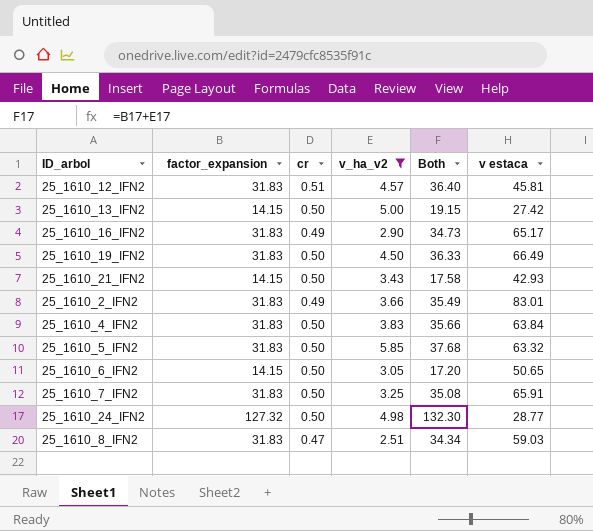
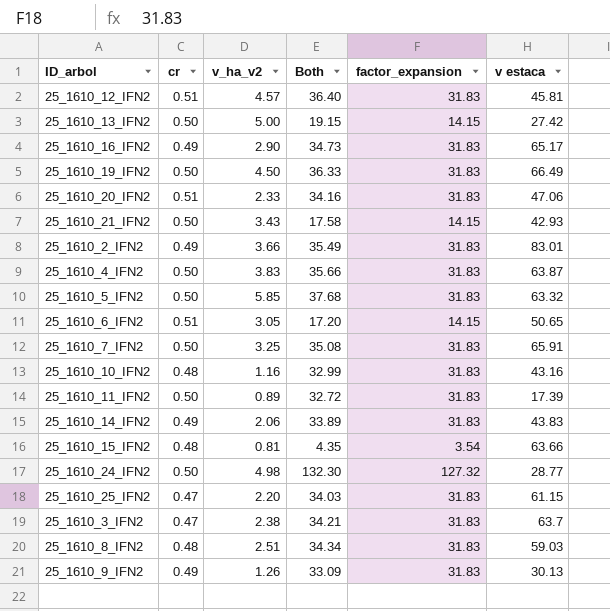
filter: v_ha_v2 >= 2.51 -> none
column factor_expansion | position: 2 -> 5
25_1610_4_IFN2 | v estaca: 63.84 -> 63.87
25_1610_6_IFN2 | cr: 0.50 -> 0.51
25_1610_8_IFN2 | cr: 0.47 -> 0.48

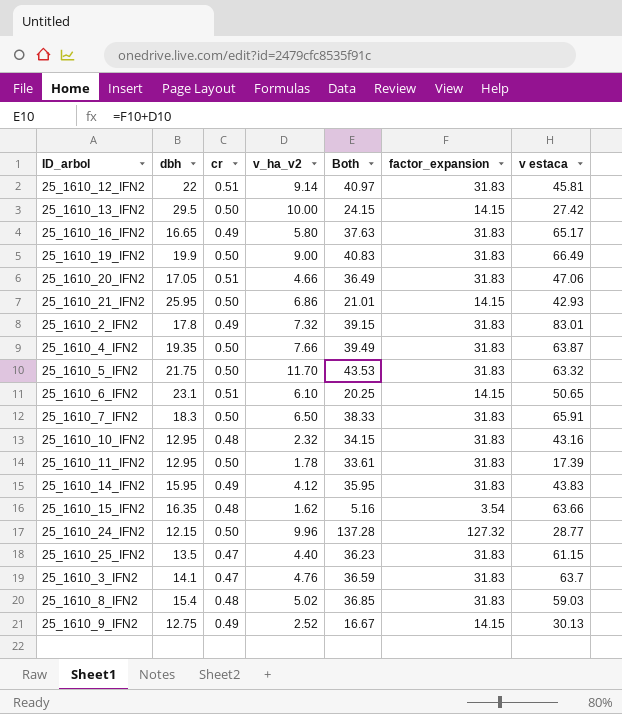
column dbh | position: none -> 2
25_1610_12_IFN2 | v_ha_v2: 4.57 -> 9.14
25_1610_12_IFN2 | Both: 36.40 -> 40.97
25_1610_13_IFN2 | v_ha_v2: 5.00 -> 10.00
25_1610_13_IFN2 | Both: 19.15 -> 24.15
25_1610_16_IFN2 | v_ha_v2: 2.90 -> 5.80
25_1610_16_IFN2 | Both: 34.73 -> 37.63
25_1610_19_IFN2 | v_ha_v2: 4.50 -> 9.00
25_1610_19_IFN2 | Both: 36.33 -> 40.83
25_1610_20_IFN2 | v_ha_v2: 2.33 -> 4.66
25_1610_20_IFN2 | Both: 34.16 -> 36.49
25_1610_21_IFN2 | v_ha_v2: 3.43 -> 6.86
25_1610_21_IFN2 | Both: 17.58 -> 21.01
25_1610_2_IFN2 | v_ha_v2: 3.66 -> 7.32
25_1610_2_IFN2 | Both: 35.49 -> 39.15
25_1610_4_IFN2 | v_ha_v2: 3.83 -> 7.66
25_1610_4_IFN2 | Both: 35.66 -> 39.49
25_1610_5_IFN2 | v_ha_v2: 5.85 -> 11.70
25_1610_5_IFN2 | Both: 37.68 -> 43.53
25_1610_6_IFN2 | v_ha_v2: 3.05 -> 6.10
25_1610_6_IFN2 | Both: 17.20 -> 20.25
25_1610_7_IFN2 | v_ha_v2: 3.25 -> 6.50
25_1610_7_IFN2 | Both: 35.08 -> 38.33
25_1610_10_IFN2 | v_ha_v2: 1.16 -> 2.32
25_1610_10_IFN2 | Both: 32.99 -> 34.15
25_1610_11_IFN2 | v_ha_v2: 0.89 -> 1.78
25_1610_11_IFN2 | Both: 32.72 -> 33.61
25_1610_14_IFN2 | v_ha_v2: 2.06 -> 4.12
25_1610_14_IFN2 | Both: 33.89 -> 35.95
25_1610_15_IFN2 | v_ha_v2: 0.81 -> 1.62
25_1610_15_IFN2 | Both: 4.35 -> 5.16
25_1610_24_IFN2 | v_ha_v2: 4.98 -> 9.96
25_1610_24_IFN2 | Both: 132.30 -> 137.28
25_1610_25_IFN2 | v_ha_v2: 2.20 -> 4.40
25_1610_25_IFN2 | Both: 34.03 -> 36.23
25_1610_3_IFN2 | v_ha_v2: 2.38 -> 4.76
25_1610_3_IFN2 | Both: 34.21 -> 36.59
25_1610_8_IFN2 | v_ha_v2: 2.51 -> 5.02
25_1610_8_IFN2 | Both: 34.34 -> 36.85
25_1610_9_IFN2 | v_ha_v2: 1.26 -> 2.52
25_1610_9_IFN2 | Both: 33.09 -> 16.67
25_1610_9_IFN2 | factor_expansion: 31.83 -> 14.15

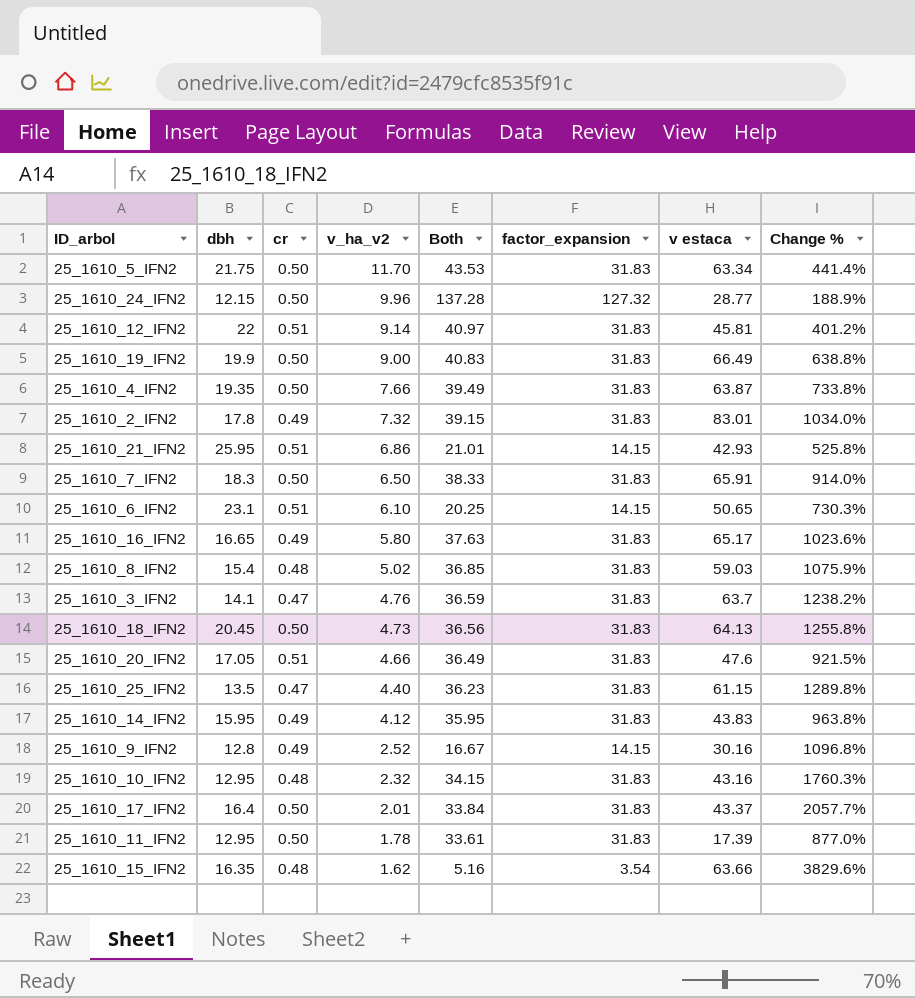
row order: none -> v_ha_v2 descending
column Change % | formula: none -> ([v estaca] - [v_ha_v2]) / [v_ha_v2]
row 25_1610_13_IFN2: 29.5 | 0.50 | 10.00 | 24.15 | 14.15 | 27.42 -> none
25_1610_5_IFN2 | v estaca: 63.32 -> 63.34
25_1610_21_IFN2 | cr: 0.50 -> 0.51
row 25_1610_18_IFN2: none -> 20.45 | 0.50 | 4.73 | 36.56 | 31.83 | 64.13 | 1255.8%
25_1610_20_IFN2 | v estaca: 47.06 -> 47.6
25_1610_9_IFN2 | dbh: 12.75 -> 12.8
25_1610_9_IFN2 | v estaca: 30.13 -> 30.16
row 25_1610_17_IFN2: none -> 16.4 | 0.50 | 2.01 | 33.84 | 31.83 | 43.37 | 2057.7%

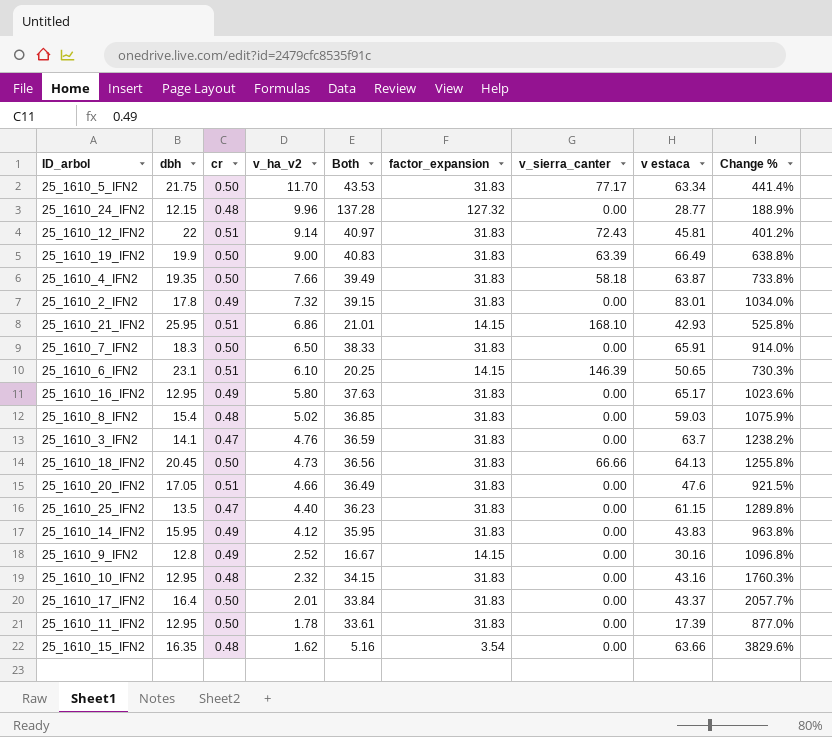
column v_sierra_canter | position: none -> 7
25_1610_24_IFN2 | cr: 0.50 -> 0.48
25_1610_16_IFN2 | dbh: 16.65 -> 12.95

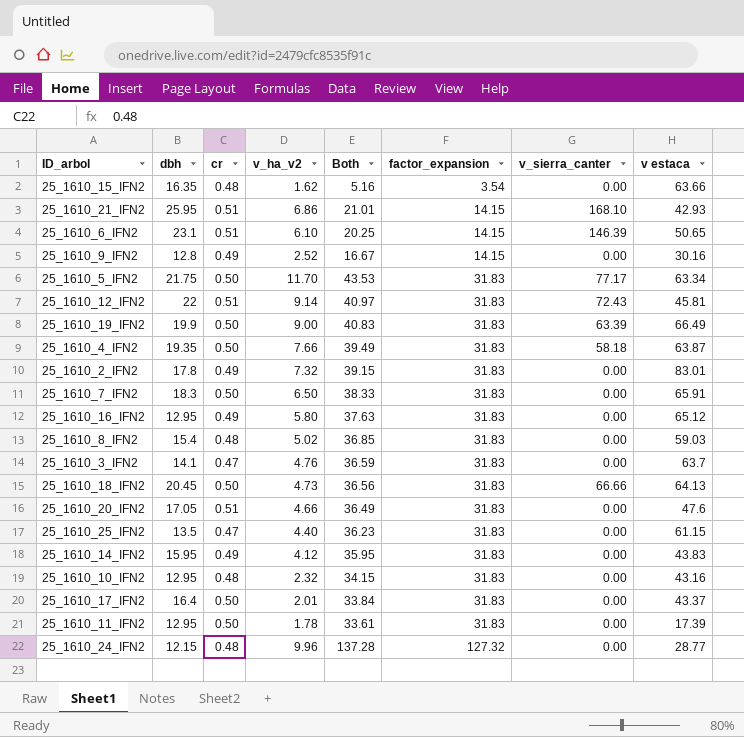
row order: v_ha_v2 descending -> factor_expansion ascending
column Change % | formula: ([v estaca] - [v_ha_v2]) / [v_ha_v2] -> none
25_1610_16_IFN2 | v estaca: 65.17 -> 65.12

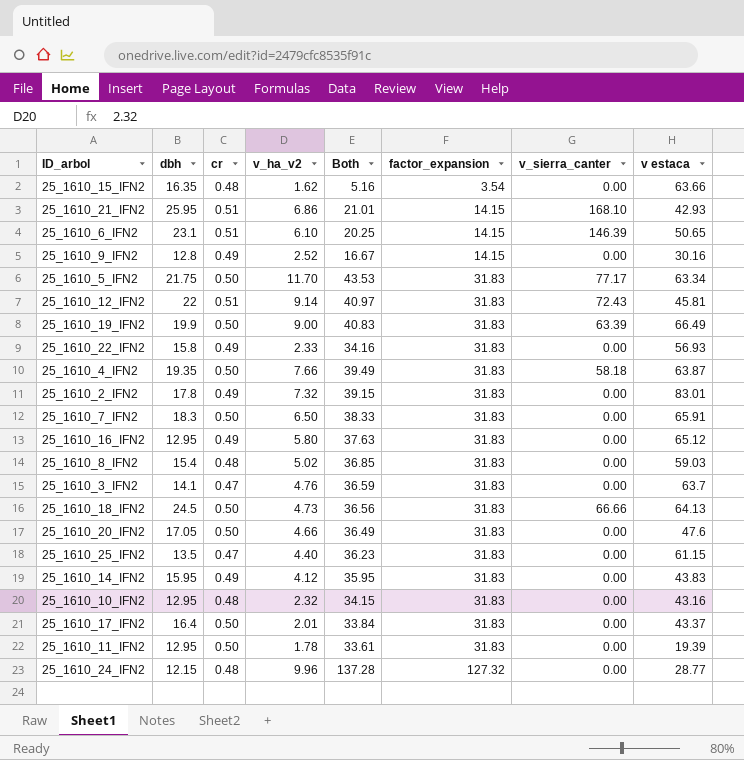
row 25_1610_22_IFN2: none -> 15.8 | 0.49 | 2.33 | 34.16 | 31.83 | 0.00 | 56.93
25_1610_18_IFN2 | dbh: 20.45 -> 24.5
25_1610_20_IFN2 | cr: 0.51 -> 0.50
25_1610_11_IFN2 | v estaca: 17.39 -> 19.39

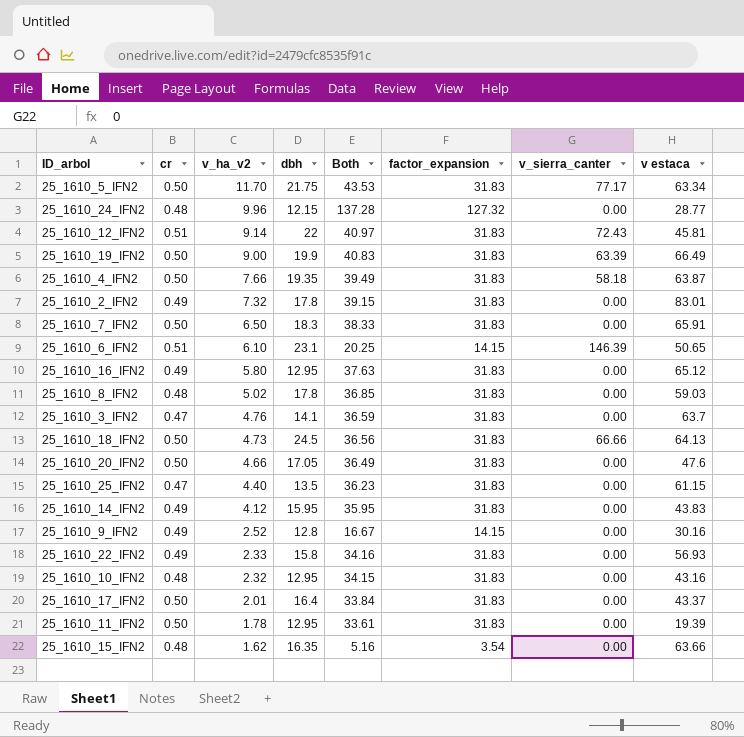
row order: factor_expansion ascending -> v_ha_v2 descending
column dbh | position: 2 -> 4
row 25_1610_21_IFN2: 25.95 | 0.51 | 6.86 | 21.01 | 14.15 | 168.10 | 42.93 -> none
25_1610_8_IFN2 | dbh: 15.4 -> 17.8

